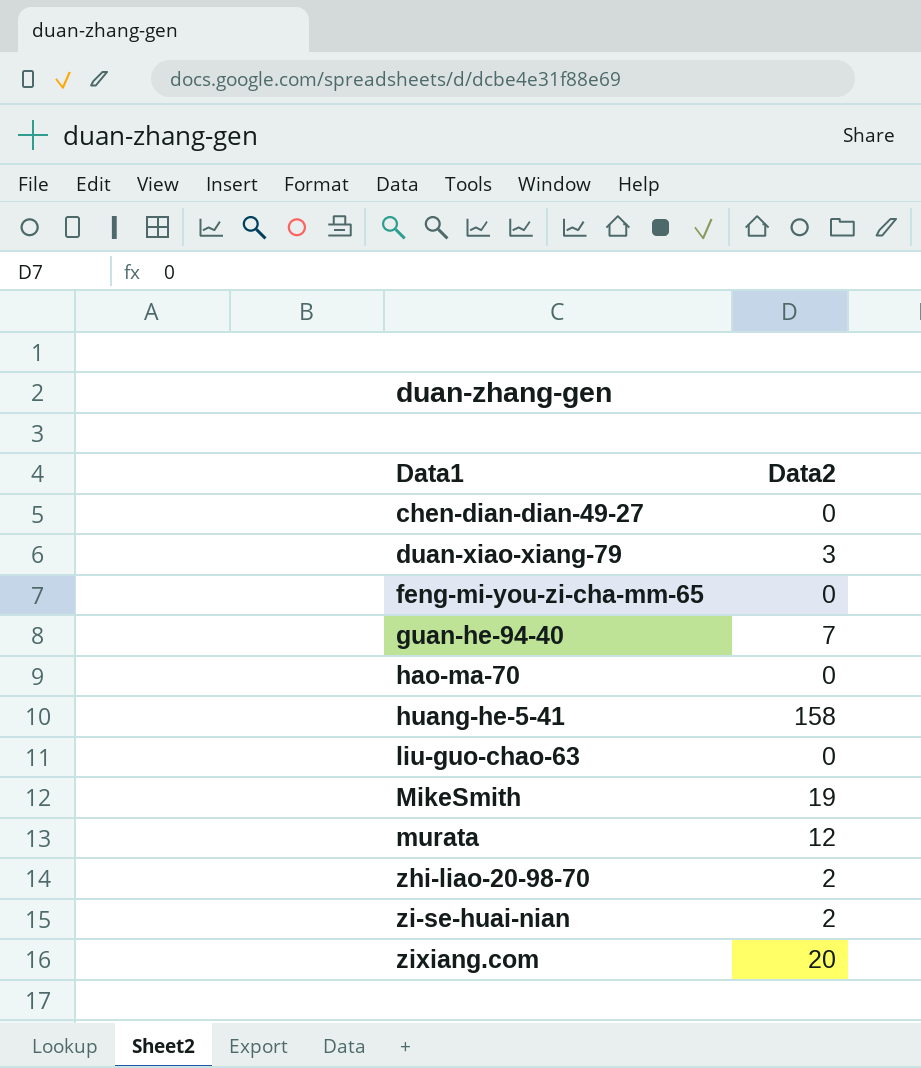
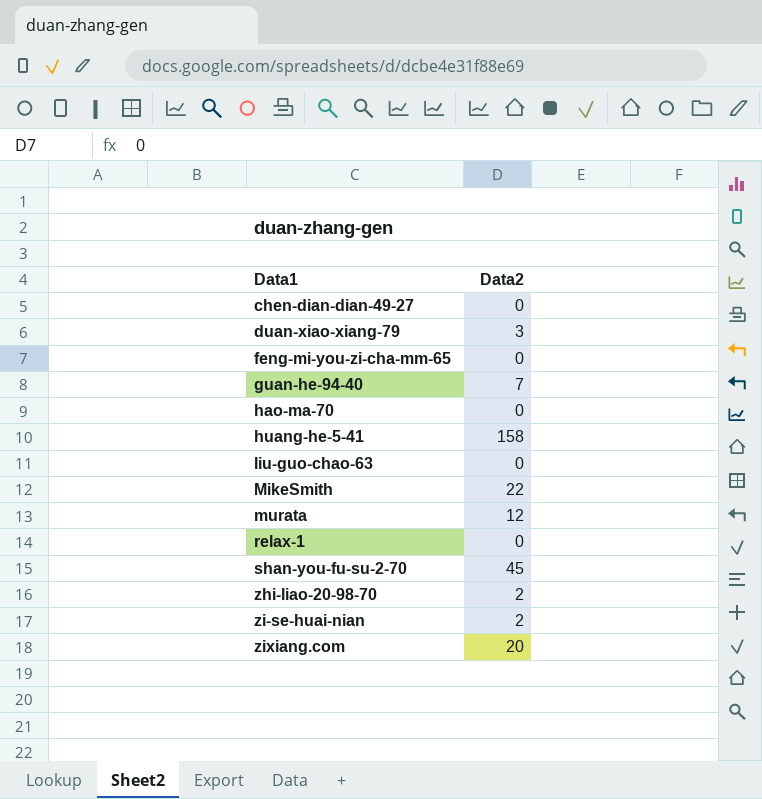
MikeSmith | Data2: 19 -> 22
row relax-1: none -> 0
row shan-you-fu-su-2-70: none -> 45

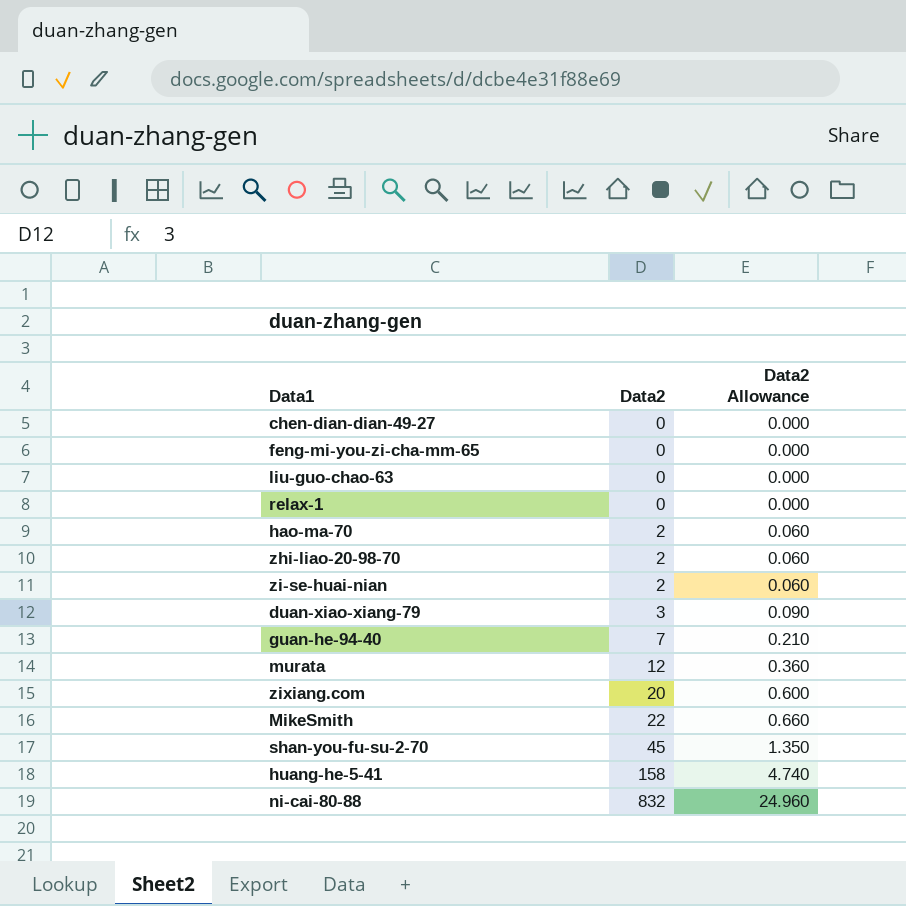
row order: Data1 ascending -> Data2 ascending
column Data2 Allowance | formula: none -> [Data2] * 0.03
hao-ma-70 | Data2: 0 -> 2
row ni-cai-80-88: none -> 832 | 24.960

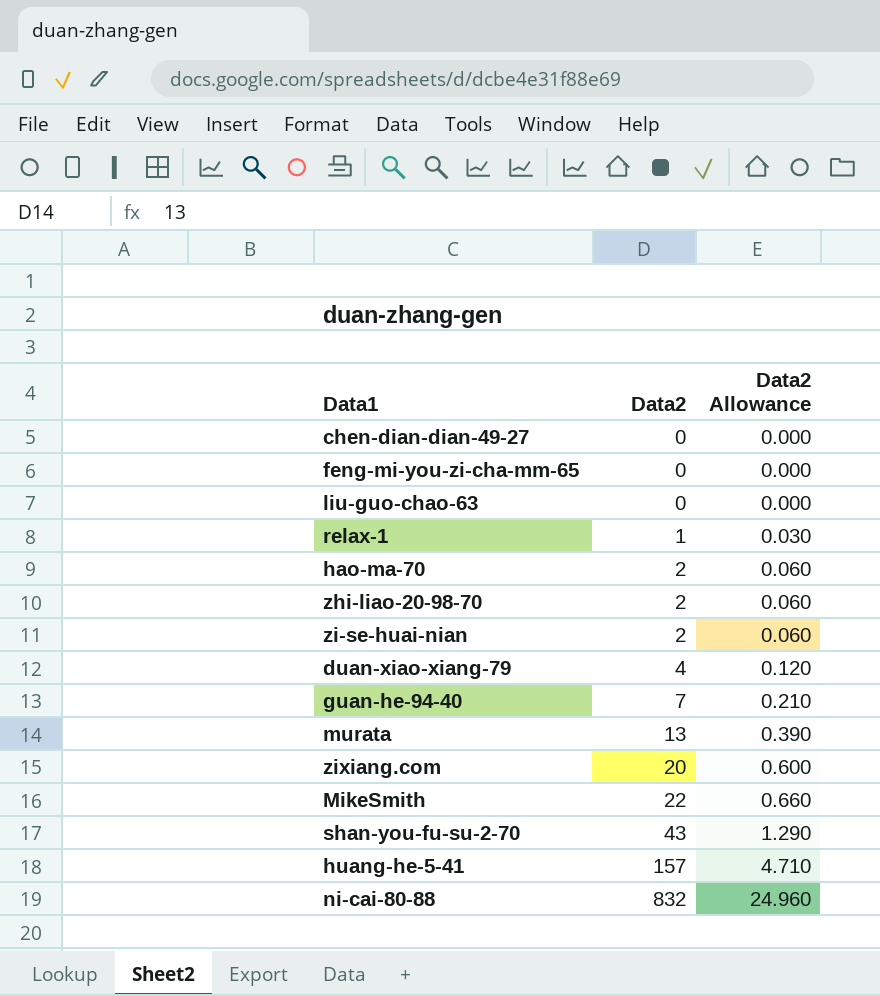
relax-1 | Data2: 0 -> 1
relax-1 | Data2 Allowance: 0.000 -> 0.030
duan-xiao-xiang-79 | Data2: 3 -> 4
duan-xiao-xiang-79 | Data2 Allowance: 0.090 -> 0.120
murata | Data2: 12 -> 13
murata | Data2 Allowance: 0.360 -> 0.390
shan-you-fu-su-2-70 | Data2: 45 -> 43
shan-you-fu-su-2-70 | Data2 Allowance: 1.350 -> 1.290
huang-he-5-41 | Data2: 158 -> 157
huang-he-5-41 | Data2 Allowance: 4.740 -> 4.710

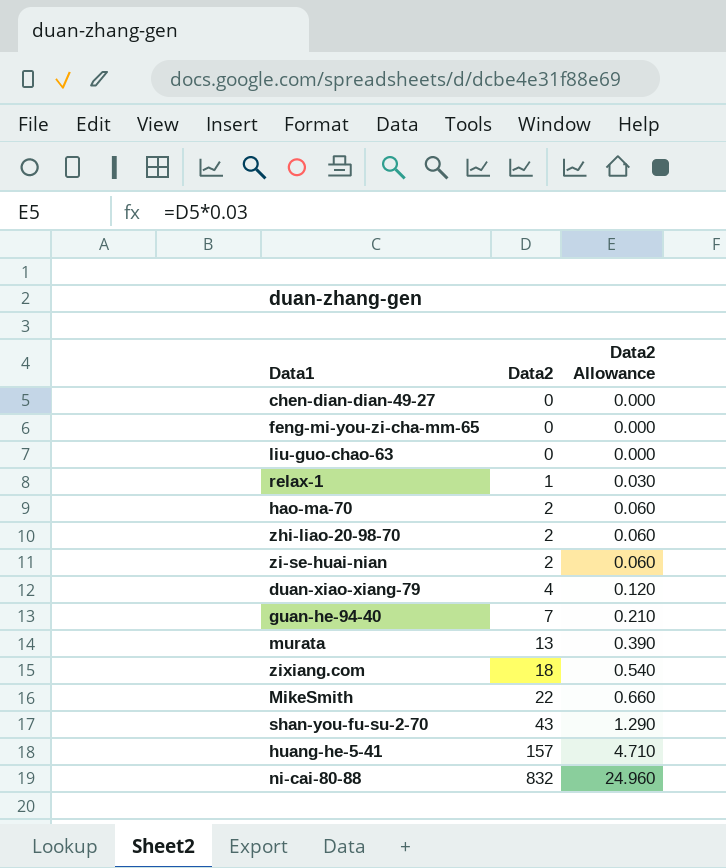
zixiang.com | Data2: 20 -> 18
zixiang.com | Data2 Allowance: 0.600 -> 0.540

